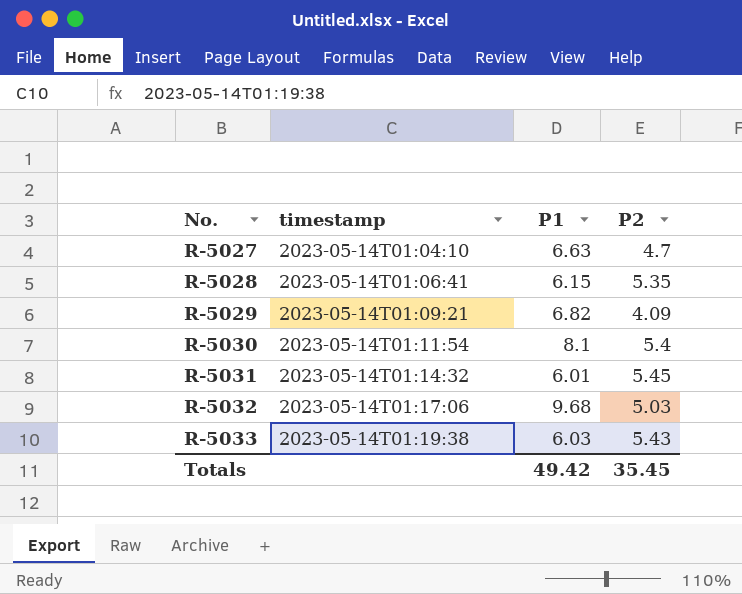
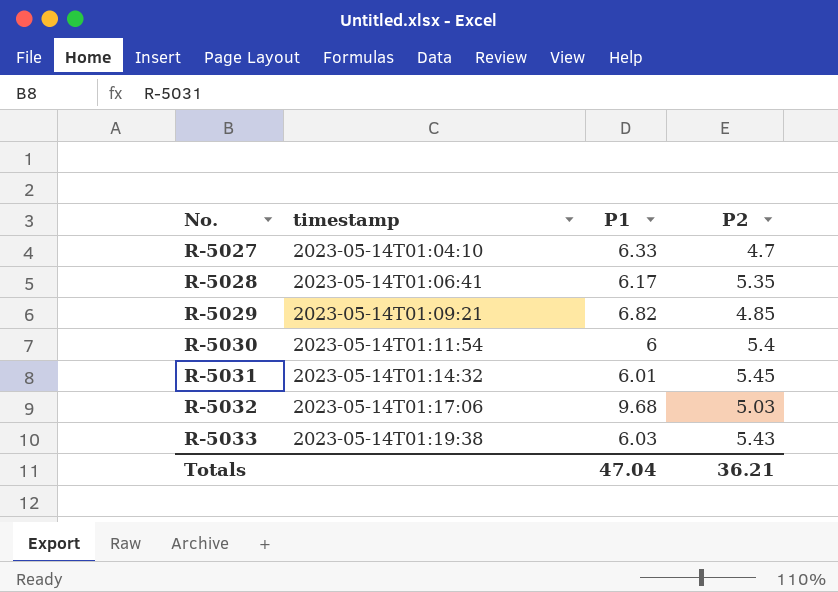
R-5027 | P1: 6.63 -> 6.33
R-5028 | P1: 6.15 -> 6.17
R-5029 | P2: 4.09 -> 4.85
R-5030 | P1: 8.1 -> 6
Totals | P1: 49.42 -> 47.04
Totals | P2: 35.45 -> 36.21

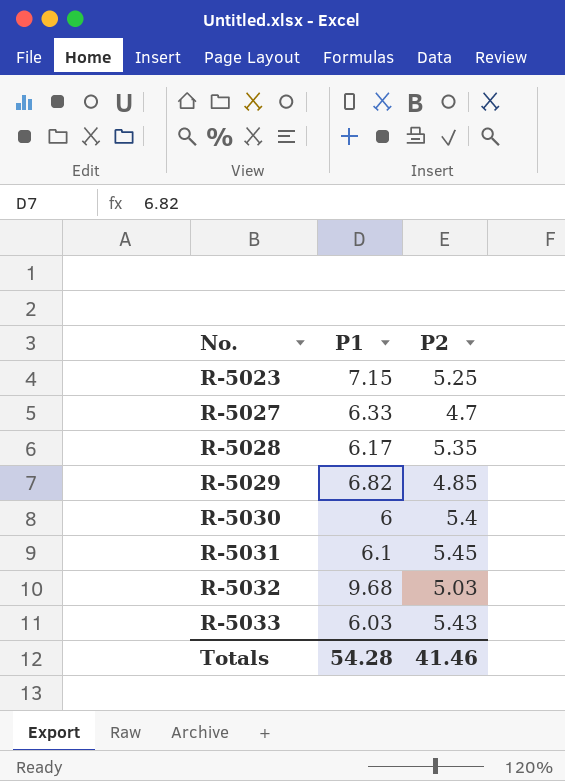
column timestamp | position: 2 -> none
row R-5023: none -> 7.15 | 5.25
R-5031 | P1: 6.01 -> 6.1
Totals | P1: 47.04 -> 54.28
Totals | P2: 36.21 -> 41.46

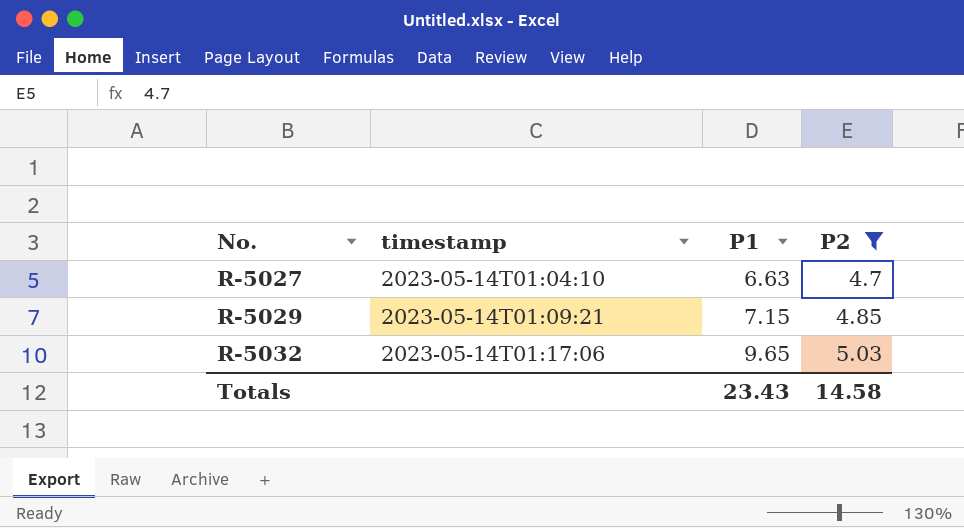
filter: none -> P2 <= 5.03
column timestamp | position: none -> 2
R-5027 | P1: 6.33 -> 6.63
R-5029 | P1: 6.82 -> 7.15
R-5032 | P1: 9.68 -> 9.65
Totals | P1: 54.28 -> 23.43
Totals | P2: 41.46 -> 14.58

